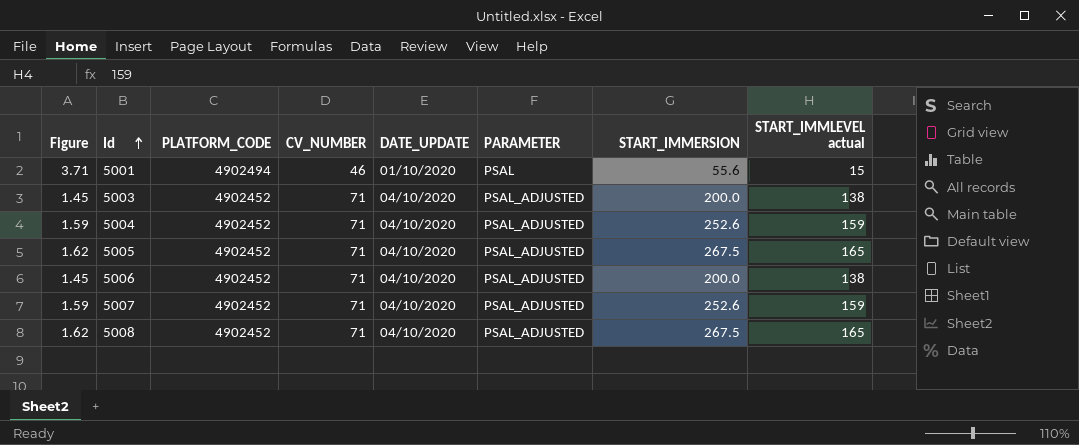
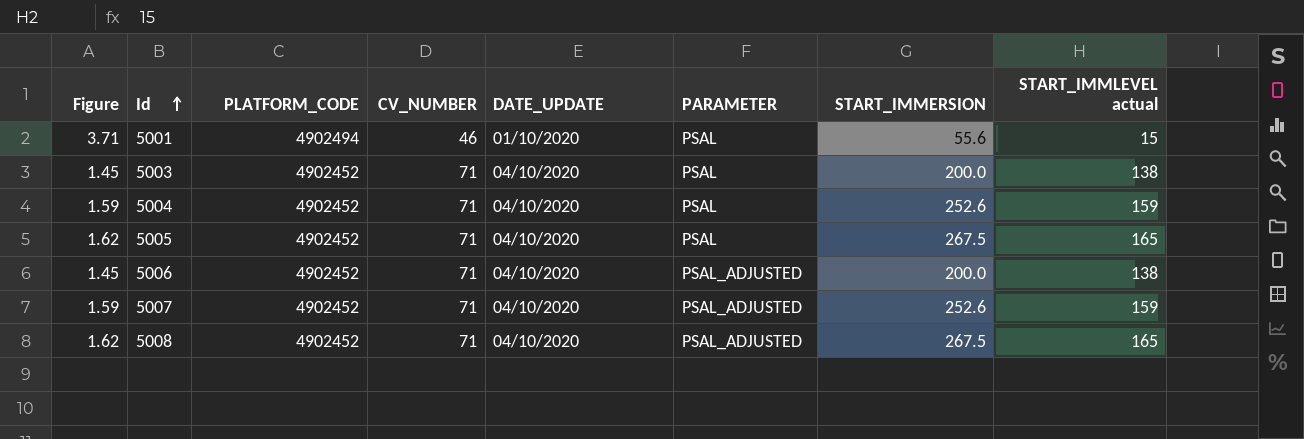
5003 | PARAMETER: PSAL_ADJUSTED -> PSAL
5004 | PARAMETER: PSAL_ADJUSTED -> PSAL
5005 | PARAMETER: PSAL_ADJUSTED -> PSAL

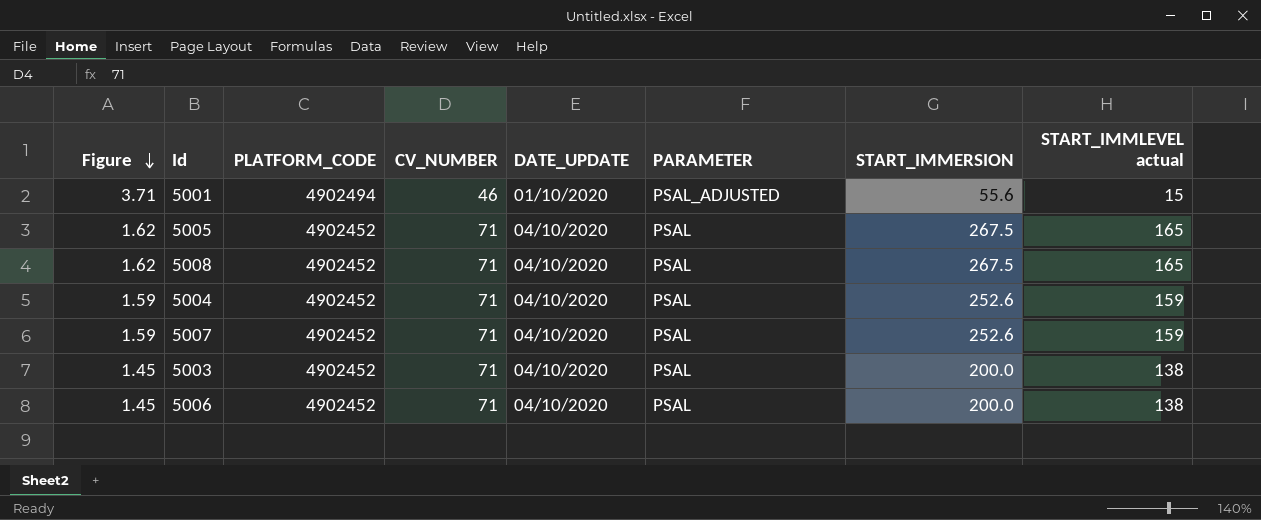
row order: Id ascending -> Figure descending
5001 | PARAMETER: PSAL -> PSAL_ADJUSTED
5008 | PARAMETER: PSAL_ADJUSTED -> PSAL
5007 | PARAMETER: PSAL_ADJUSTED -> PSAL
5006 | PARAMETER: PSAL_ADJUSTED -> PSAL

